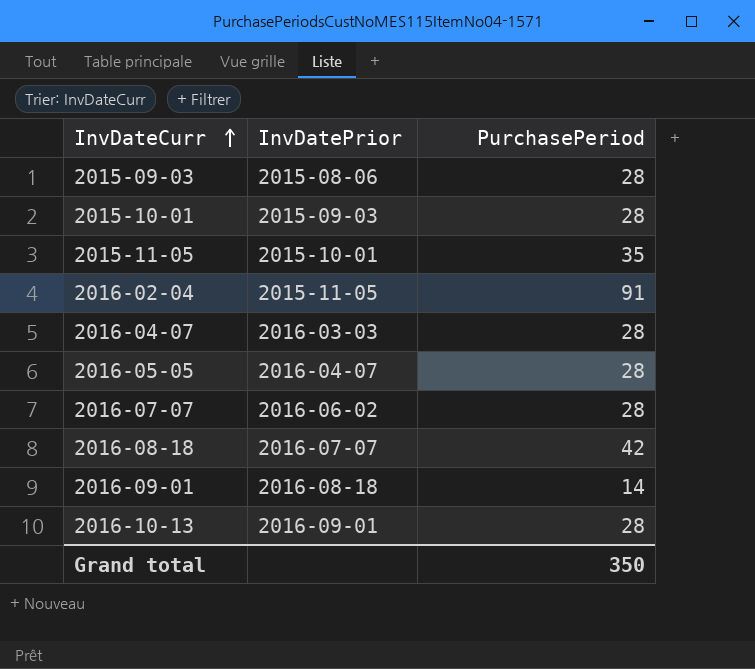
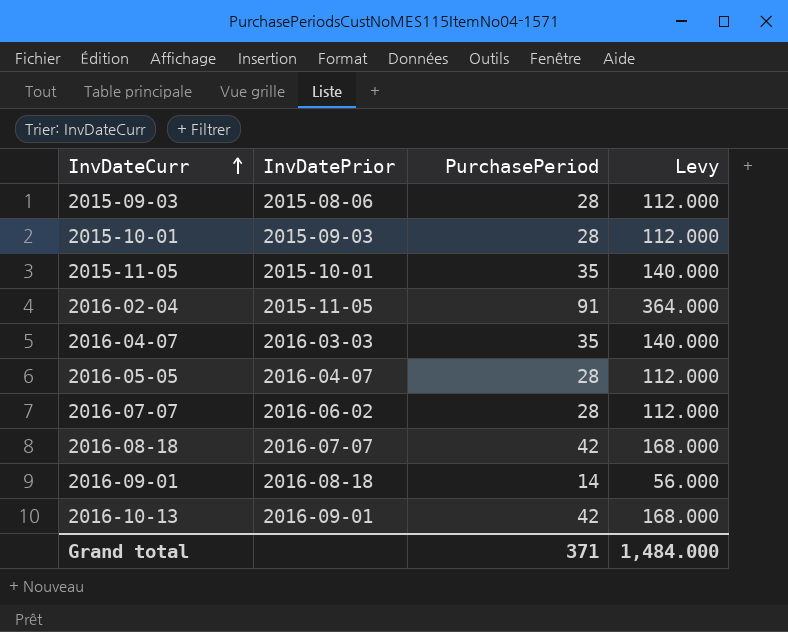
column Levy | formula: none -> [PurchasePeriod] * 4
2016-04-07 | PurchasePeriod: 28 -> 35
2016-10-13 | PurchasePeriod: 28 -> 42
Grand total | PurchasePeriod: 350 -> 371

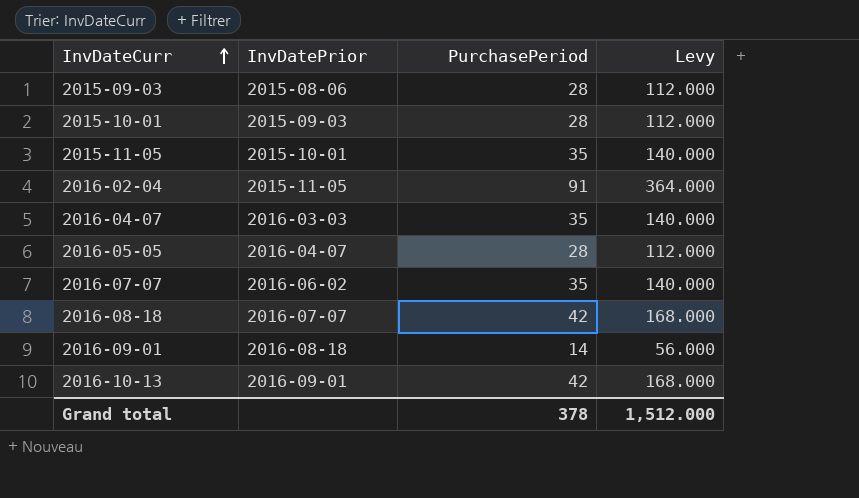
2016-07-07 | PurchasePeriod: 28 -> 35
2016-07-07 | Levy: 112.000 -> 140.000
Grand total | PurchasePeriod: 371 -> 378
Grand total | Levy: 1,484.000 -> 1,512.000

